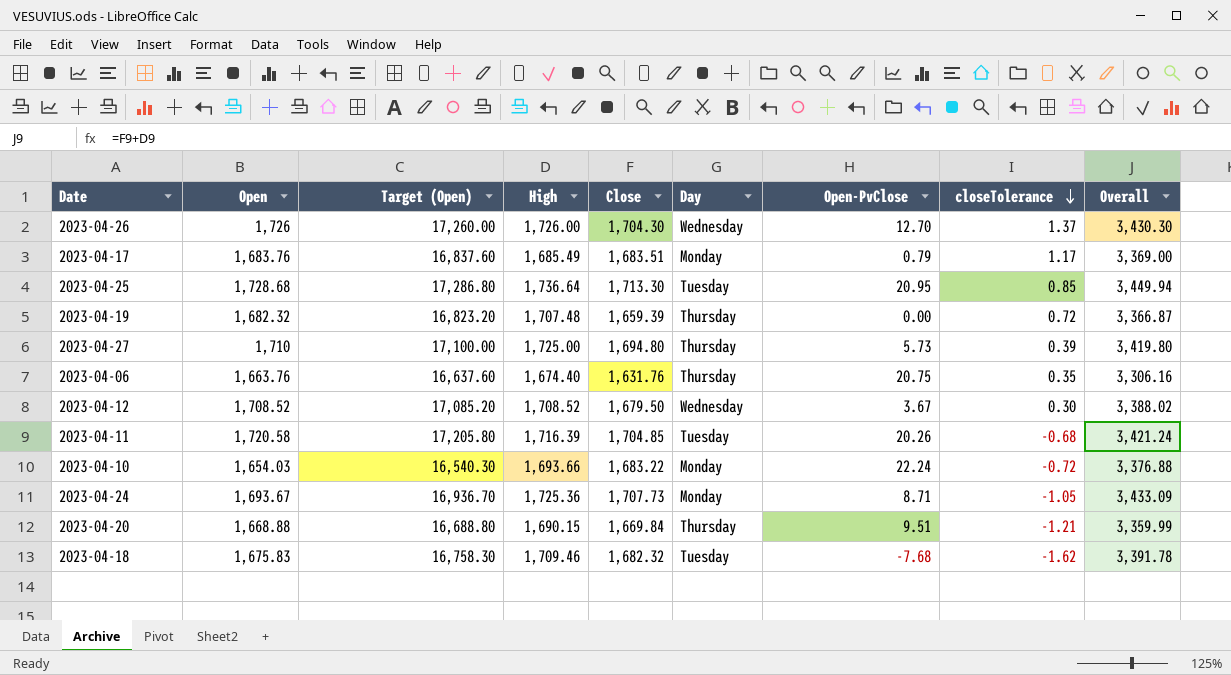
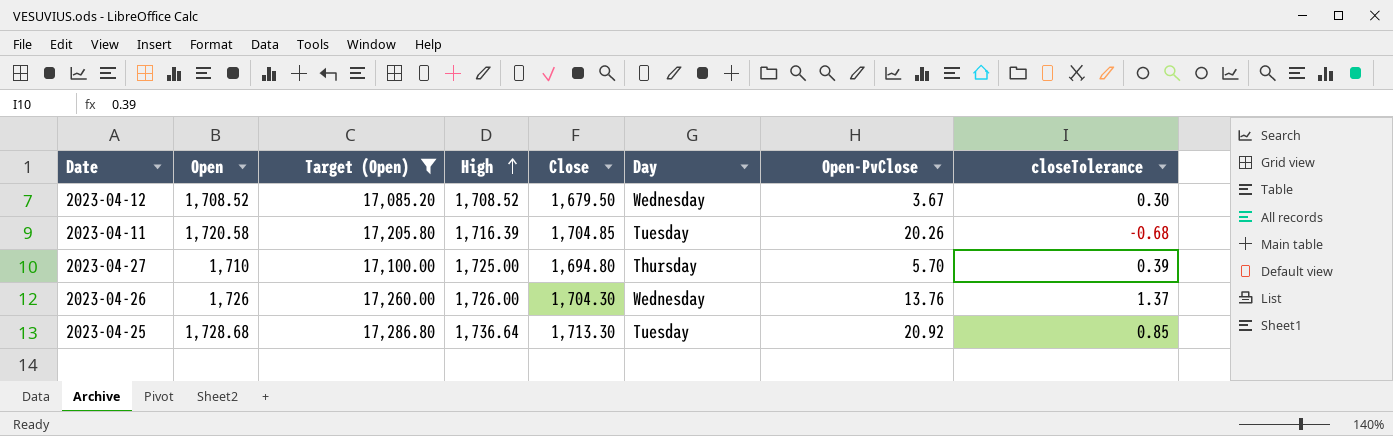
filter: none -> Target (Open) >= 17,085.20
row order: closeTolerance descending -> High ascending
column Overall | formula: [High] + [Close] -> none
2023-04-27 | Open-PvClose: 5.73 -> 5.70
2023-04-26 | Open-PvClose: 12.70 -> 13.76
2023-04-25 | Open-PvClose: 20.95 -> 20.92

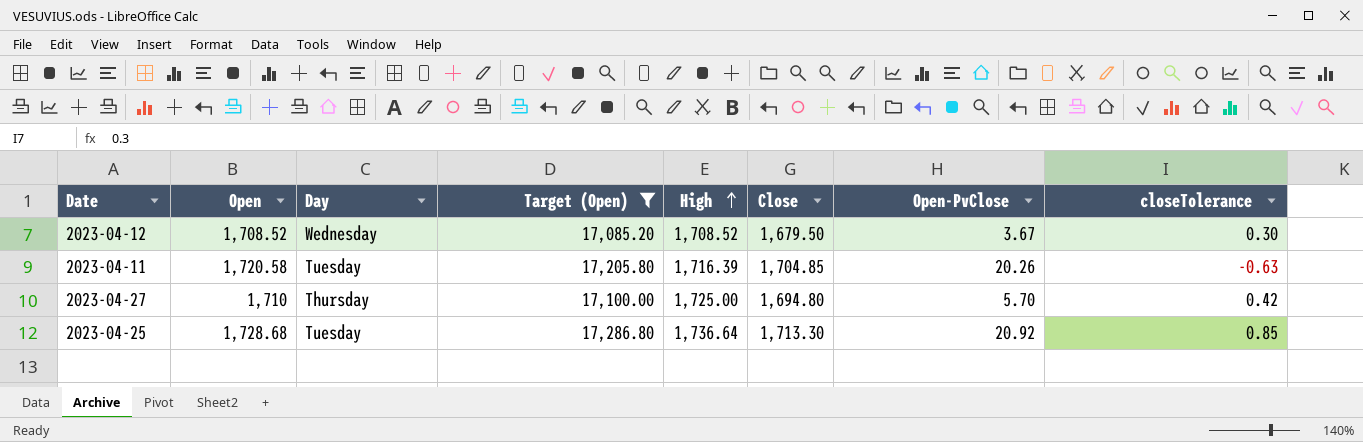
column Day | position: 6 -> 3
row 2023-04-26: 1,726 | 17,260.00 | 1,726.00 | 1,704.30 | Wednesday | 13.76 | 1.37 -> none
2023-04-11 | closeTolerance: -0.68 -> -0.63
2023-04-27 | closeTolerance: 0.39 -> 0.42

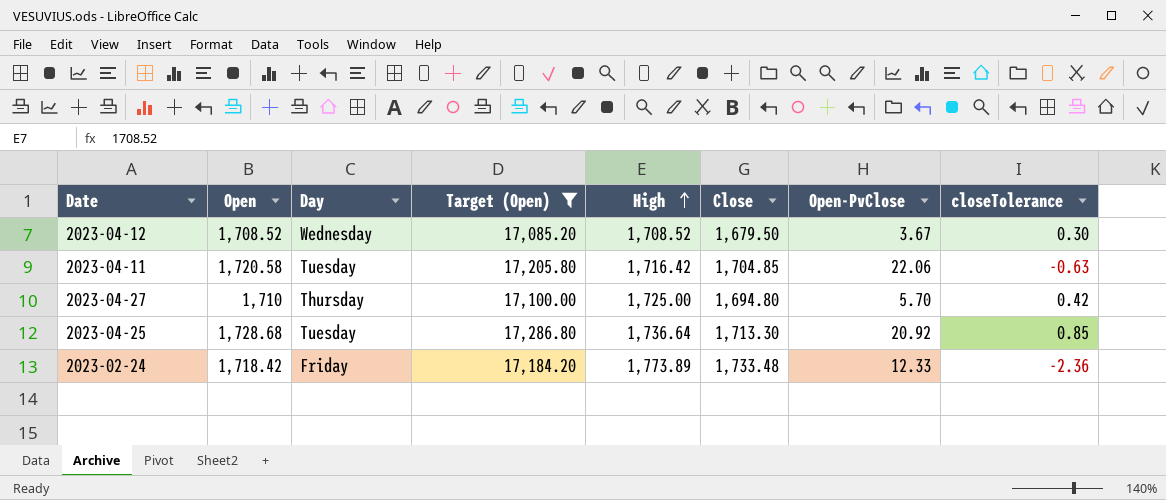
2023-04-11 | High: 1,716.39 -> 1,716.42
2023-04-11 | Open-PvClose: 20.26 -> 22.06
row 2023-02-24: none -> 1,718.42 | Friday | 17,184.20 | 1,773.89 | 1,733.48 | 12.33 | -2.36

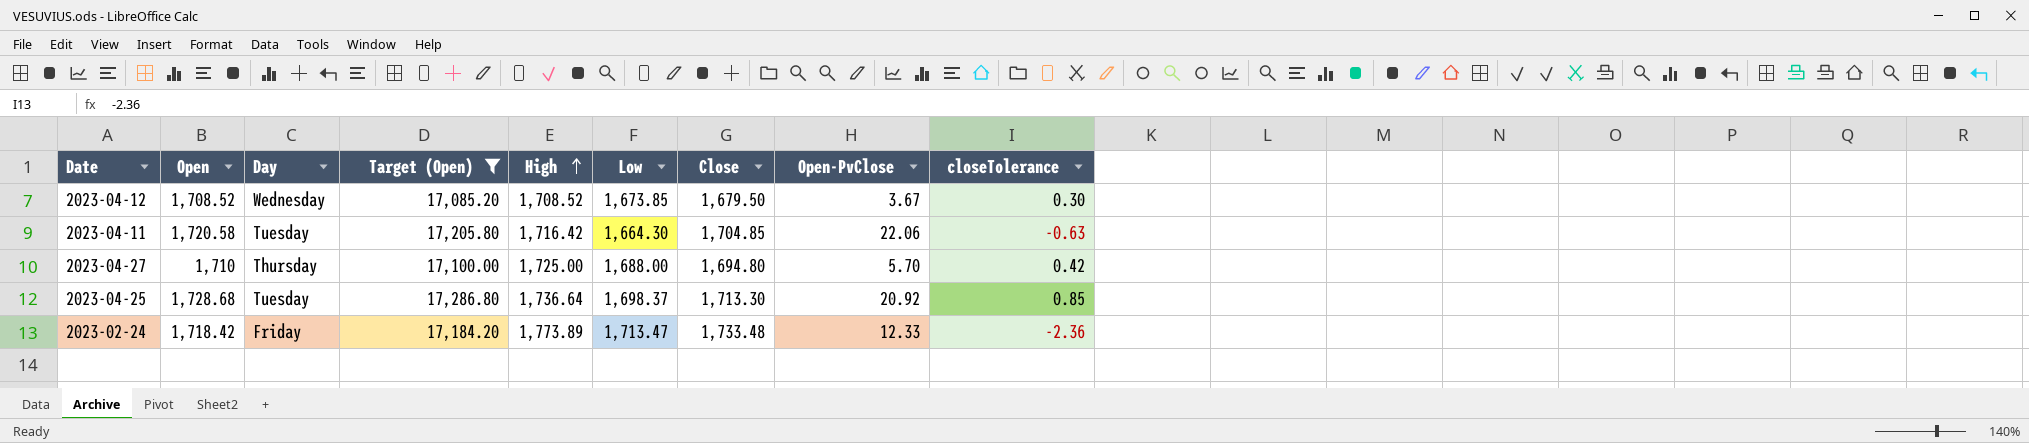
column Low | position: none -> 6

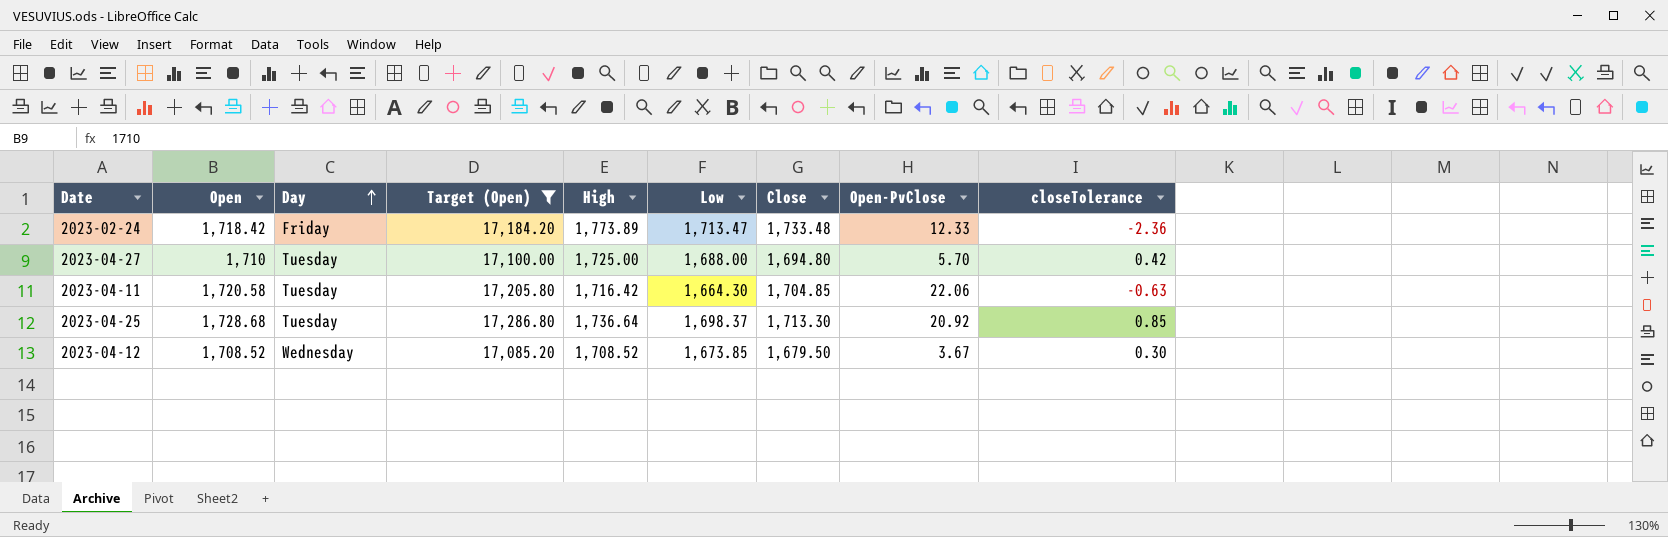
row order: High ascending -> Day ascending
2023-04-27 | Day: Thursday -> Tuesday

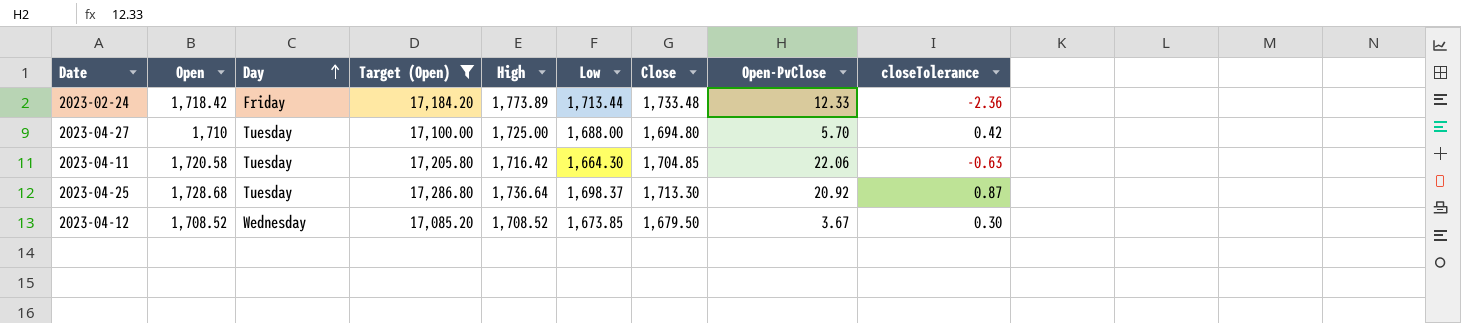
2023-02-24 | Low: 1,713.47 -> 1,713.44
2023-04-25 | closeTolerance: 0.85 -> 0.87

